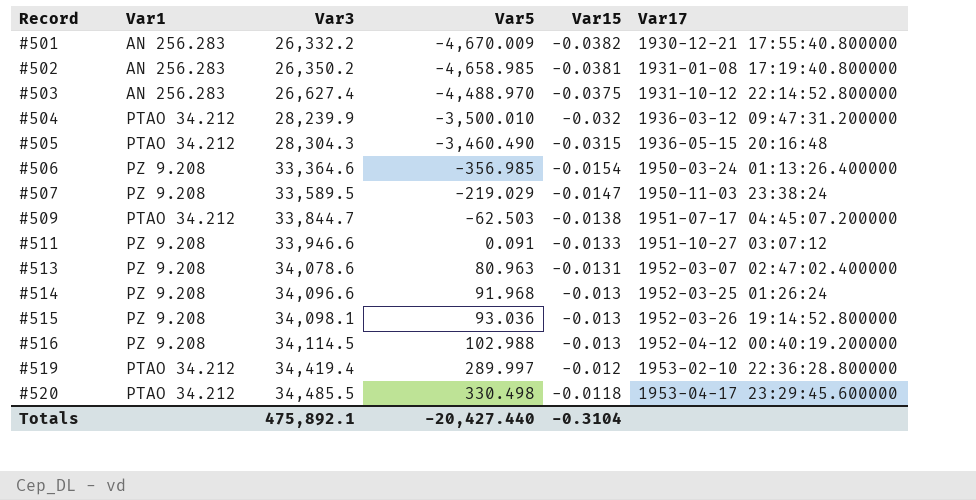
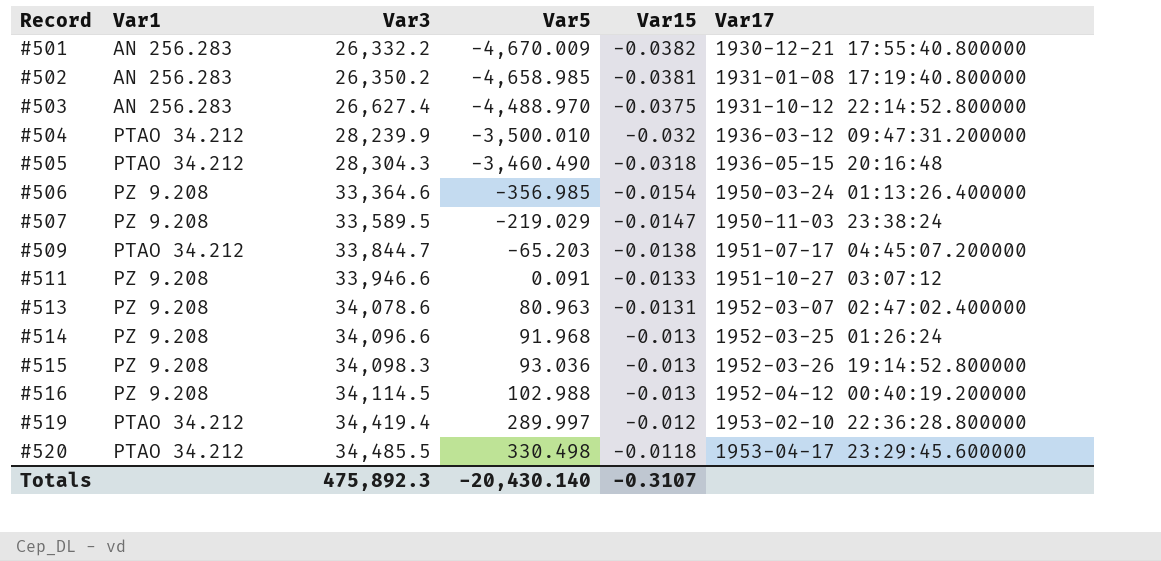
#505 | Var15: -0.0315 -> -0.0318
#509 | Var5: -62.503 -> -65.203
#515 | Var3: 34,098.1 -> 34,098.3
Totals | Var3: 475,892.1 -> 475,892.3
Totals | Var5: -20,427.440 -> -20,430.140
Totals | Var15: -0.3104 -> -0.3107

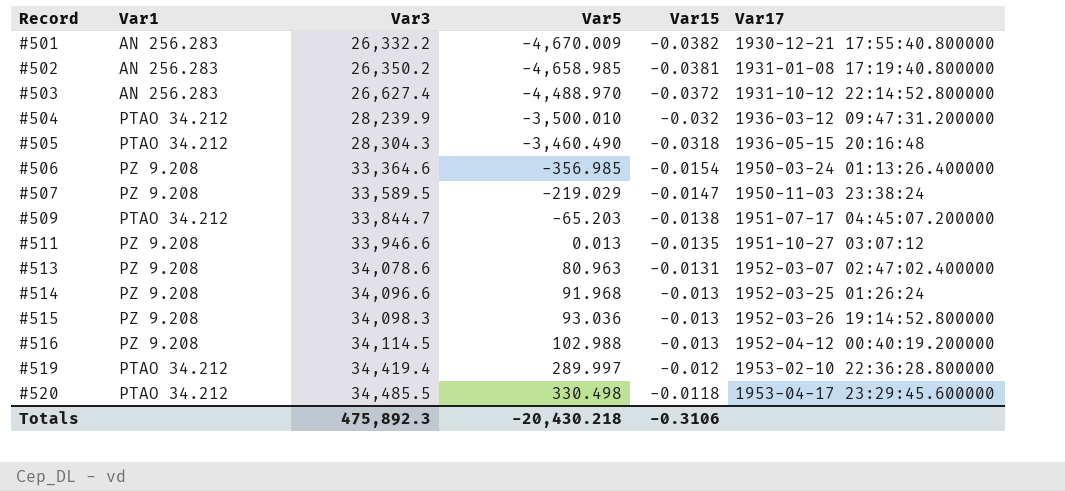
#503 | Var15: -0.0375 -> -0.0372
#511 | Var5: 0.091 -> 0.013
#511 | Var15: -0.0133 -> -0.0135
Totals | Var5: -20,430.140 -> -20,430.218
Totals | Var15: -0.3107 -> -0.3106

